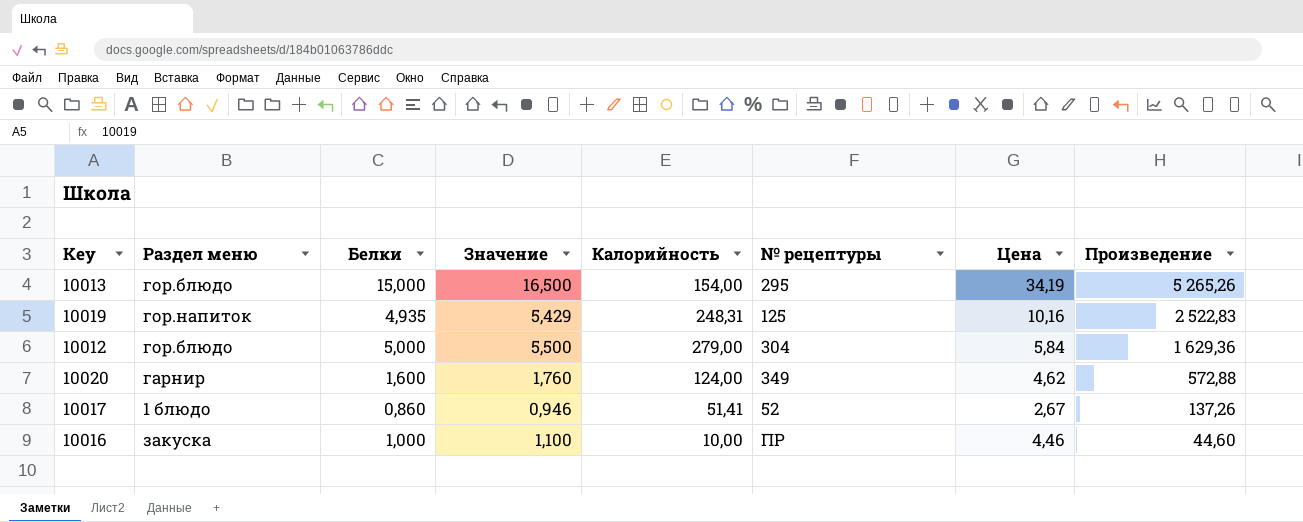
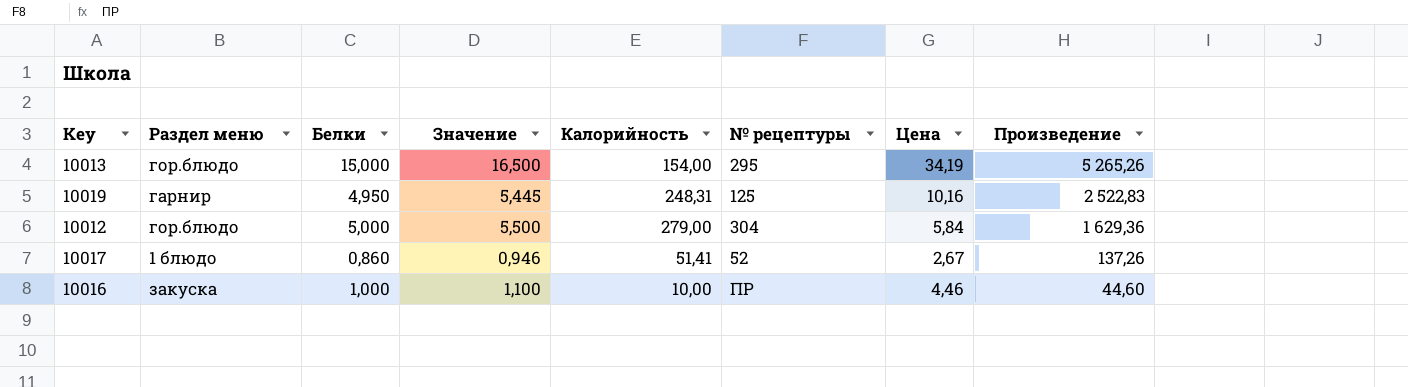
row 10020: гарнир | 1,600 | 1,760 | 124,00 | 349 | 4,62 | 572,88 -> none
10019 | Раздел меню: гор.напиток -> гарнир
10019 | Белки: 4,935 -> 4,950
10019 | Значение: 5,429 -> 5,445

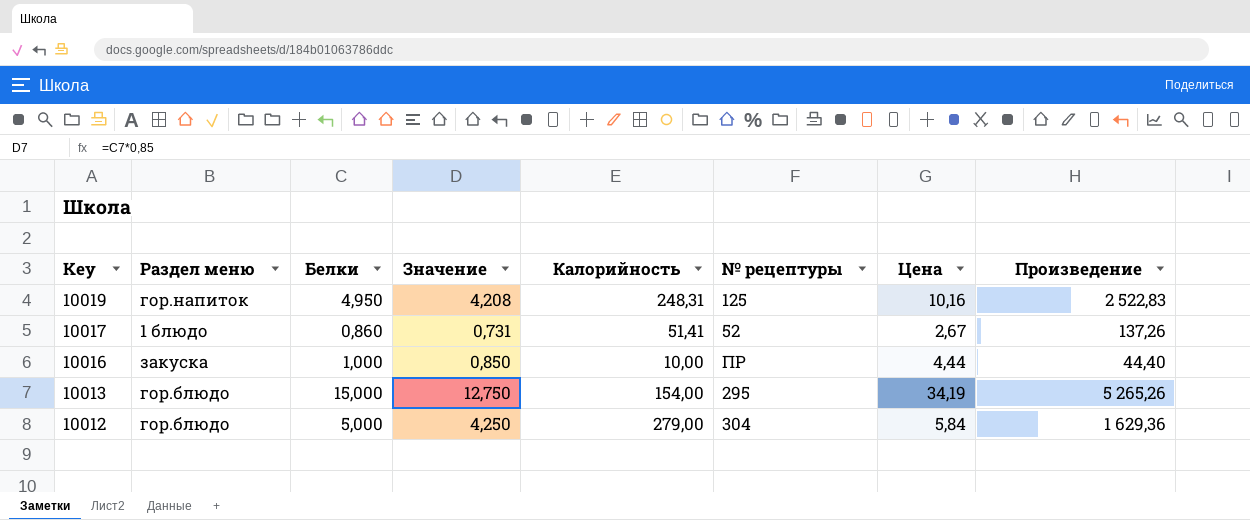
row order: Произведение descending -> Key descending
column Значение | formula: [Белки] * 1,1 -> [Белки] * 0,85
10019 | Раздел меню: гарнир -> гор.напиток
10016 | Цена: 4,46 -> 4,44
10016 | Произведение: 44,60 -> 44,40

